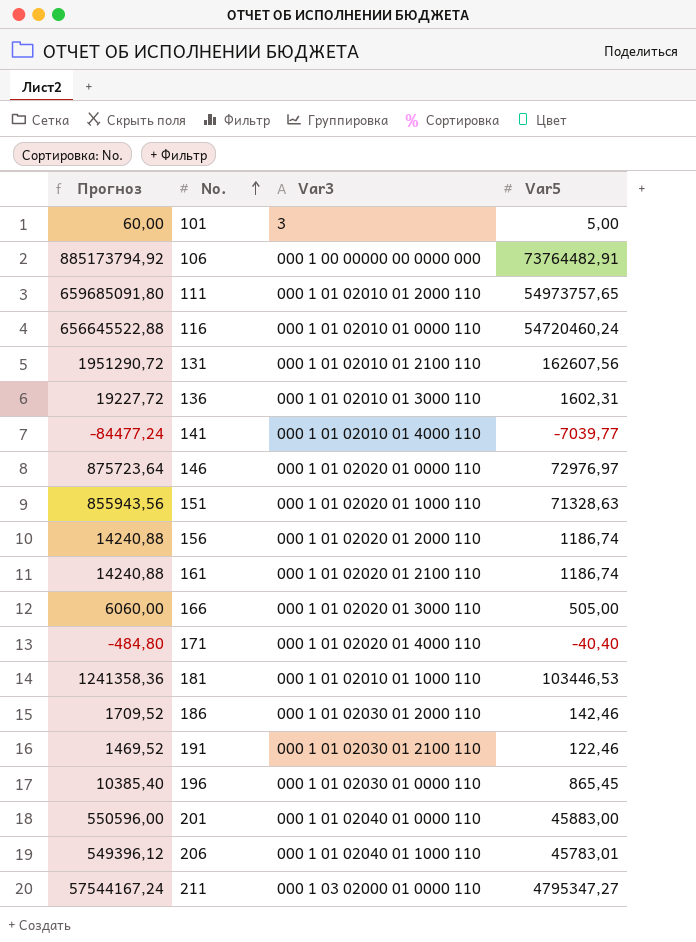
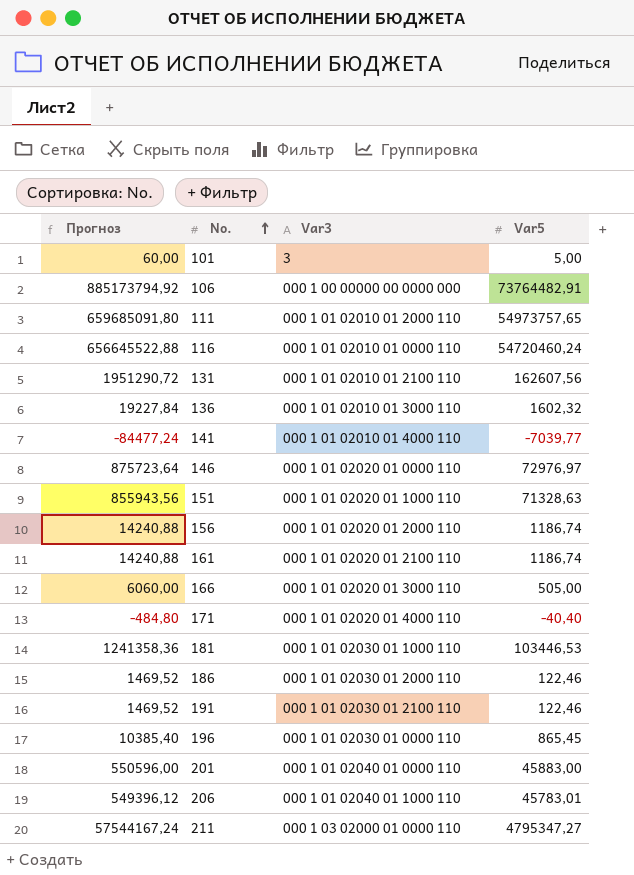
136 | Прогноз: 19227,72 -> 19227,84
136 | Var5: 1602,31 -> 1602,32
181 | Var3: 000 1 01 02010 01 1000 110 -> 000 1 01 02030 01 1000 110
186 | Прогноз: 1709,52 -> 1469,52
186 | Var5: 142,46 -> 122,46

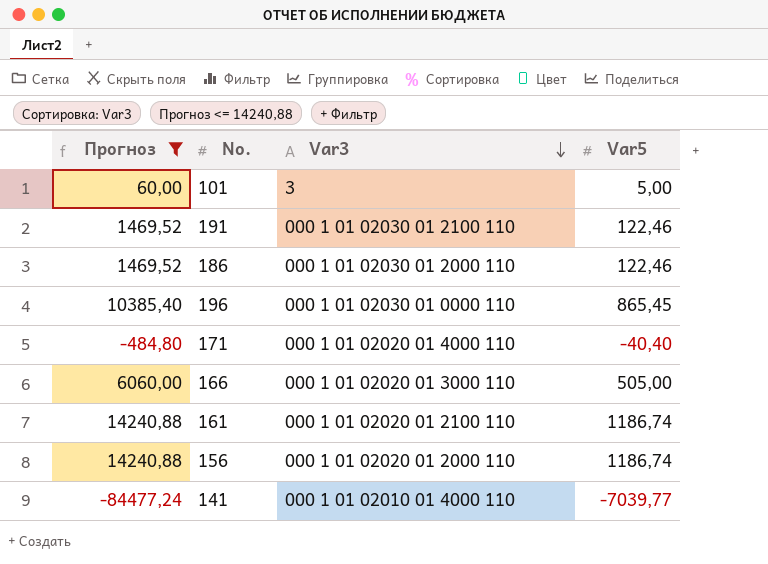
filter: none -> Прогноз <= 14240,88
row order: No. ascending -> Var3 descending

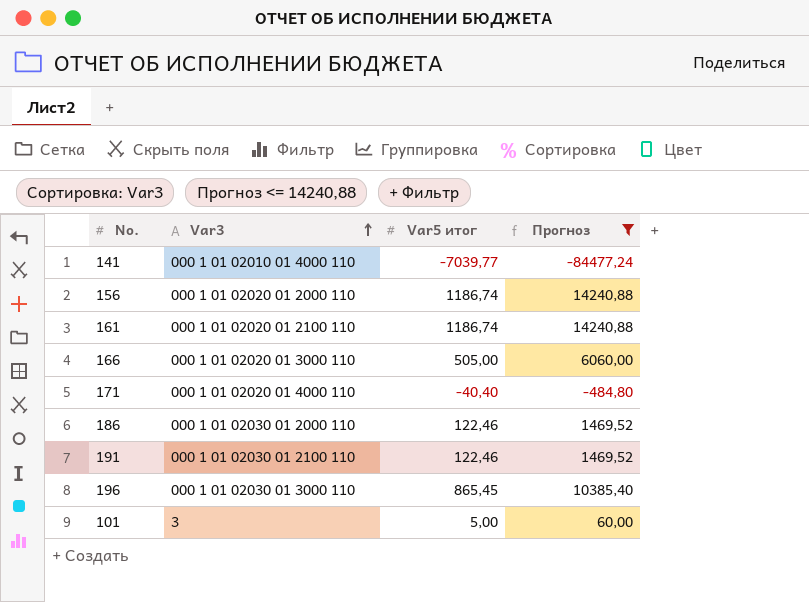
row order: Var3 descending -> Var3 ascending
column name: Var5 -> Var5 итог
column Прогноз | position: 1 -> 4
196 | Var3: 000 1 01 02030 01 0000 110 -> 000 1 01 02030 01 3000 110

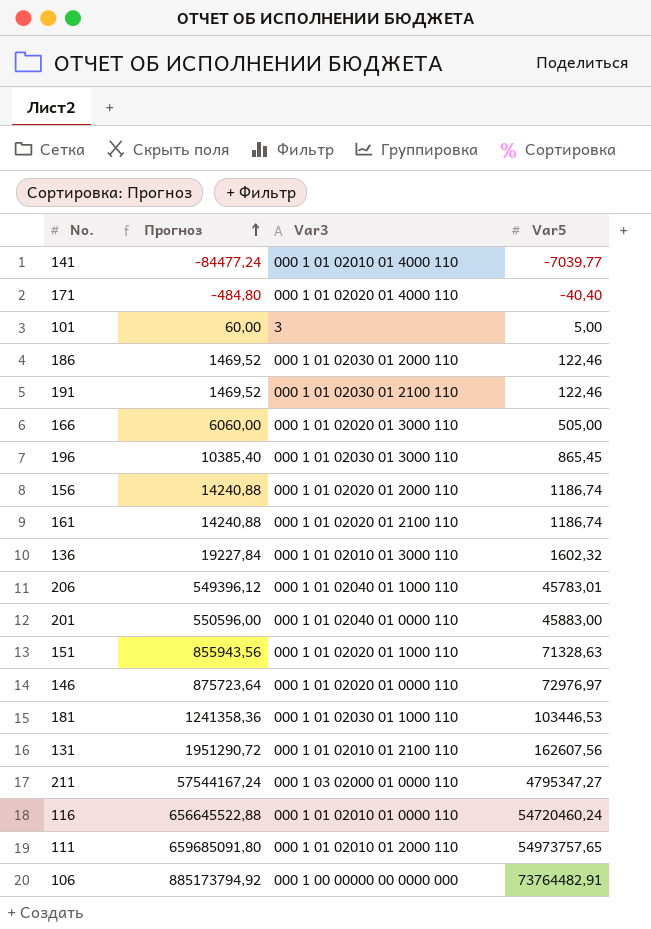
filter: Прогноз <= 14240,88 -> none
row order: Var3 ascending -> Прогноз ascending
column Прогноз | position: 4 -> 2
column name: Var5 итог -> Var5

